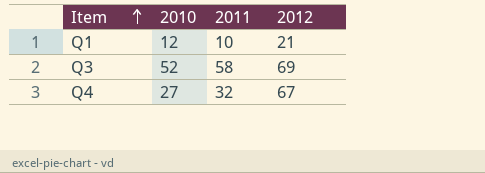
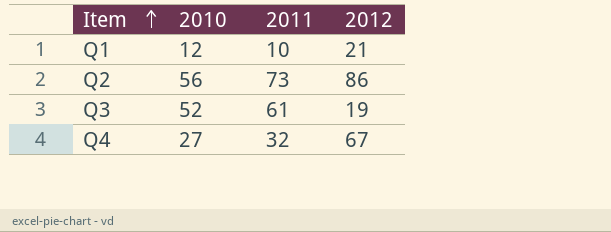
row Q2: none -> 56 | 73 | 86
Q3 | 2011: 58 -> 61
Q3 | 2012: 69 -> 19

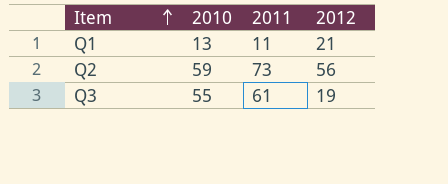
row Q4: 27 | 32 | 67 -> none
Q1 | 2010: 12 -> 13
Q1 | 2011: 10 -> 11
Q2 | 2010: 56 -> 59
Q2 | 2012: 86 -> 56
Q3 | 2010: 52 -> 55

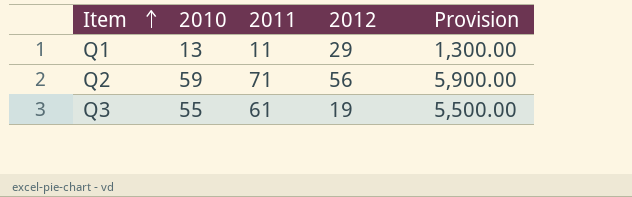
column Provision | formula: none -> [2010] * 100
Q1 | 2012: 21 -> 29
Q2 | 2011: 73 -> 71

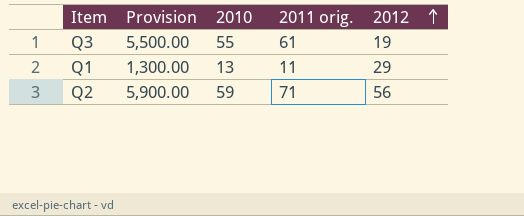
row order: Item ascending -> 2012 ascending
column Provision | position: 5 -> 2
column name: 2011 -> 2011 orig.

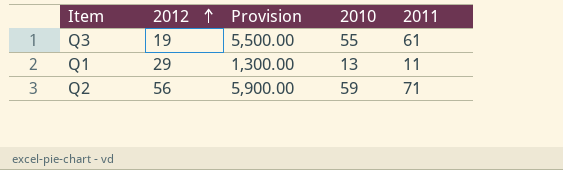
column 2012 | position: 5 -> 2
column name: 2011 orig. -> 2011

